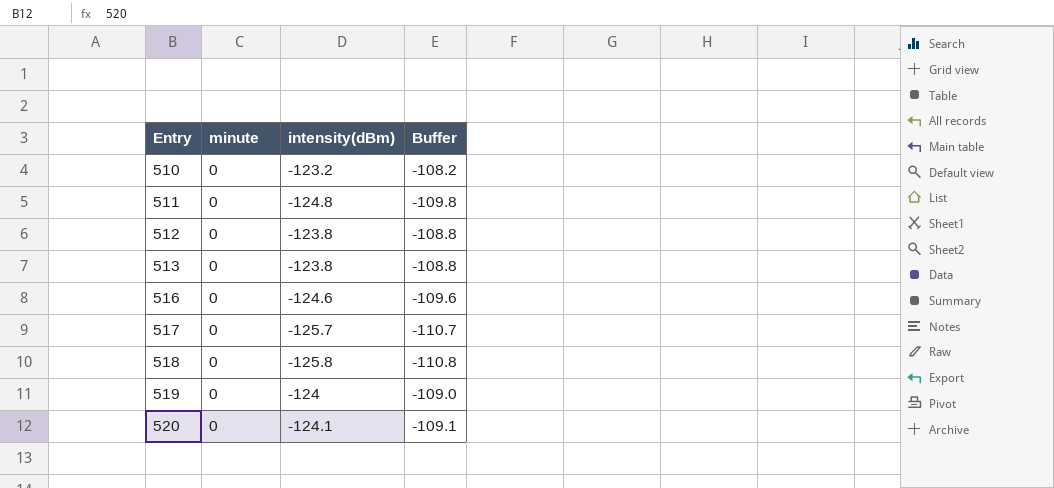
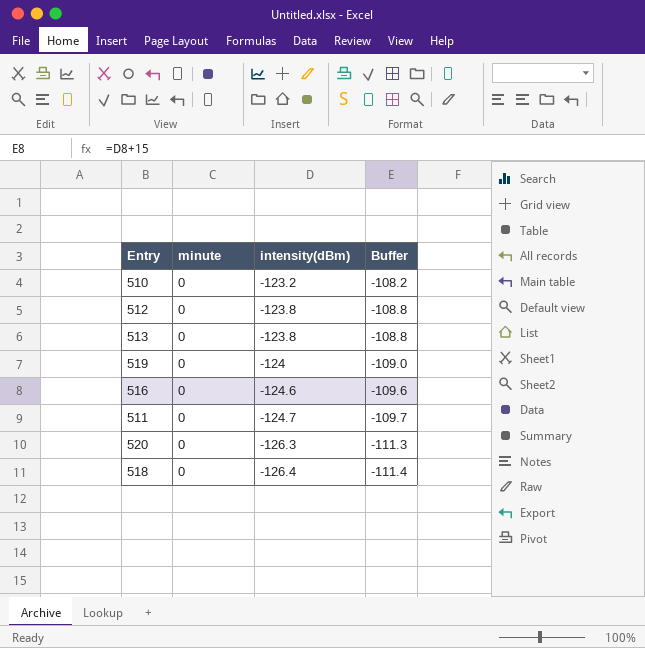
row order: Entry ascending -> intensity(dBm) descending
row 517: 0 | -125.7 | -110.7 -> none
511 | intensity(dBm): -124.8 -> -124.7
511 | Buffer: -109.8 -> -109.7
520 | intensity(dBm): -124.1 -> -126.3
520 | Buffer: -109.1 -> -111.3
518 | intensity(dBm): -125.8 -> -126.4
518 | Buffer: -110.8 -> -111.4

